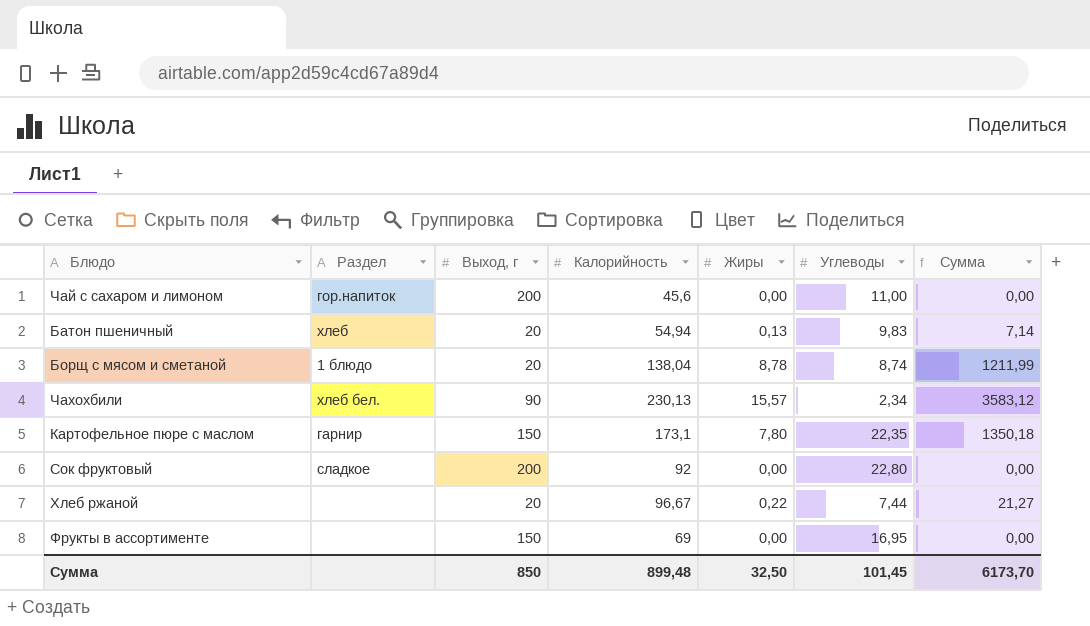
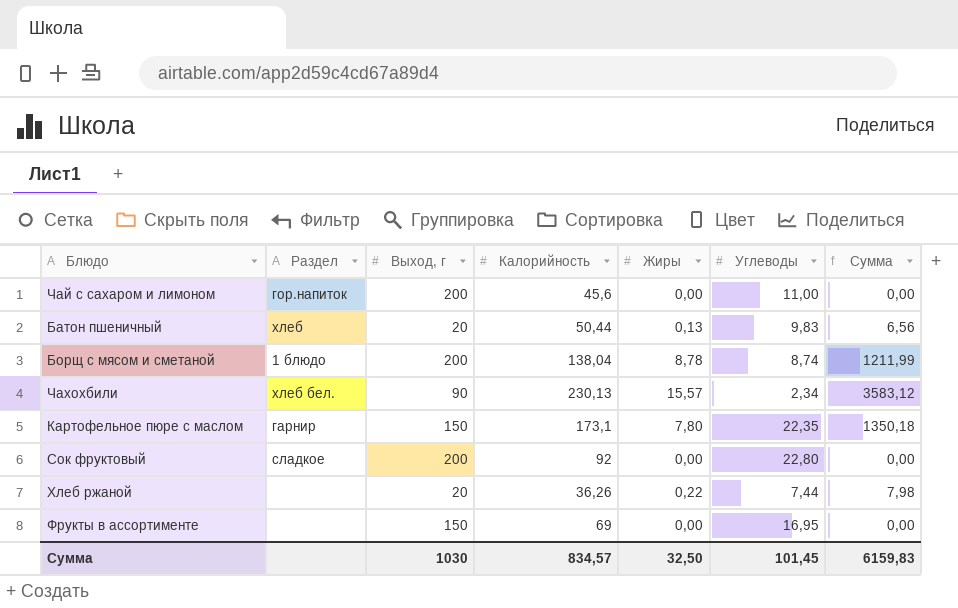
Батон пшеничный | Калорийность: 54,94 -> 50,44
Батон пшеничный | Сумма: 7,14 -> 6,56
Борщ с мясом и сметаной | Выход, г: 20 -> 200
Хлеб ржаной | Калорийность: 96,67 -> 36,26
Хлеб ржаной | Сумма: 21,27 -> 7,98
Сумма | Выход, г: 850 -> 1030
Сумма | Калорийность: 899,48 -> 834,57
Сумма | Сумма: 6173,70 -> 6159,83

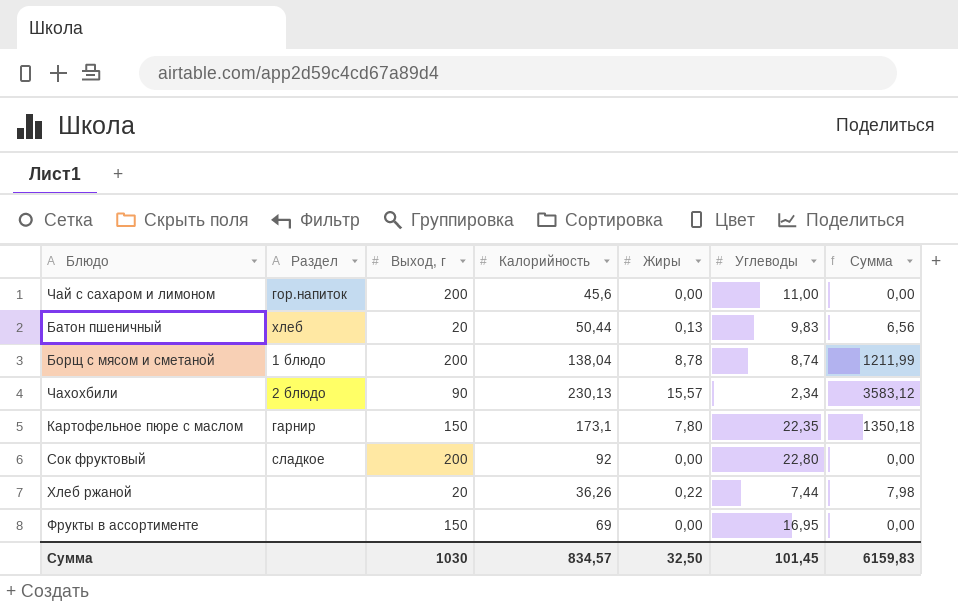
Чахохбили | Раздел: хлеб бел. -> 2 блюдо

